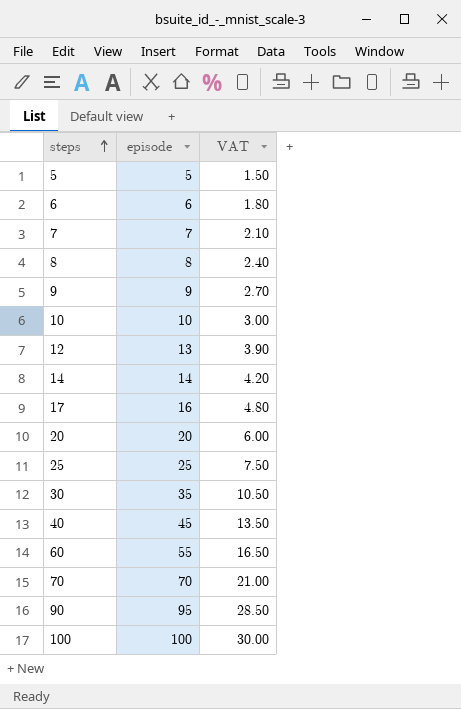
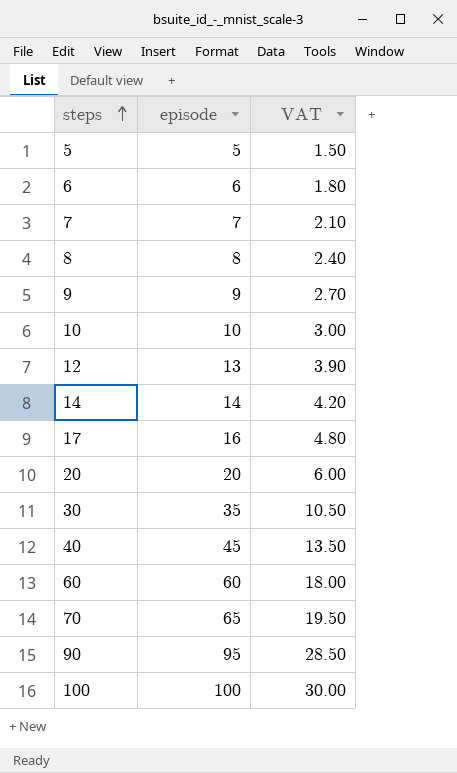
row 25: 25 | 7.50 -> none
60 | episode: 55 -> 60
60 | VAT: 16.50 -> 18.00
70 | episode: 70 -> 65
70 | VAT: 21.00 -> 19.50

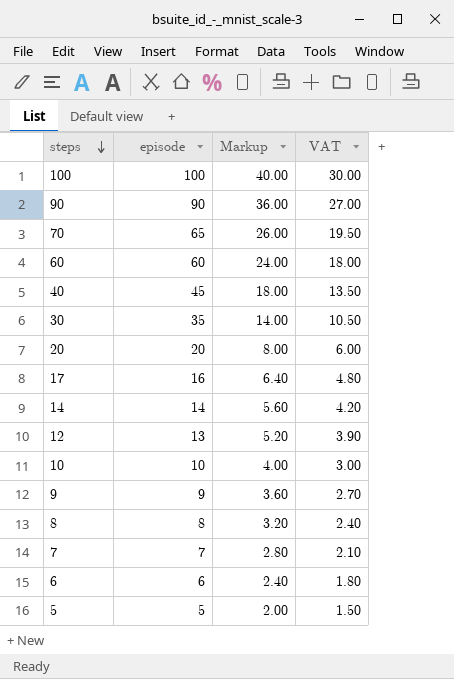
row order: steps ascending -> steps descending
column Markup | formula: none -> [episode] * 0.4
90 | episode: 95 -> 90
90 | VAT: 28.50 -> 27.00

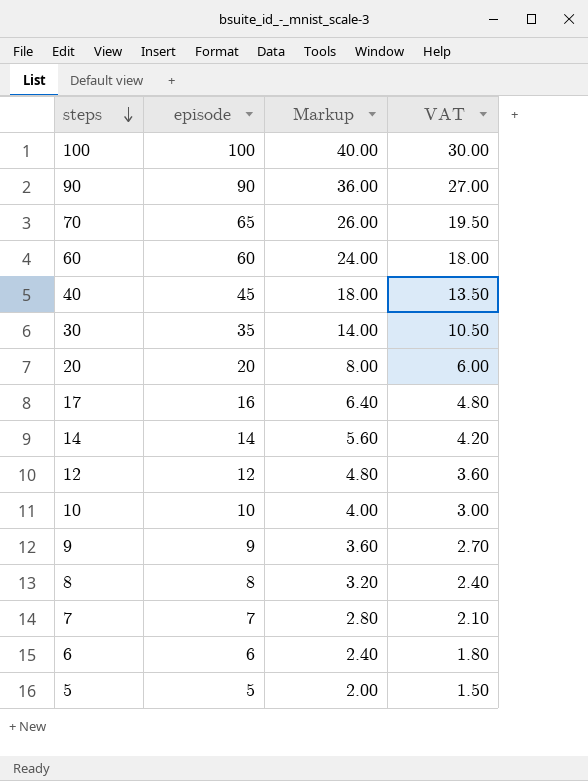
12 | episode: 13 -> 12
12 | Markup: 5.20 -> 4.80
12 | VAT: 3.90 -> 3.60

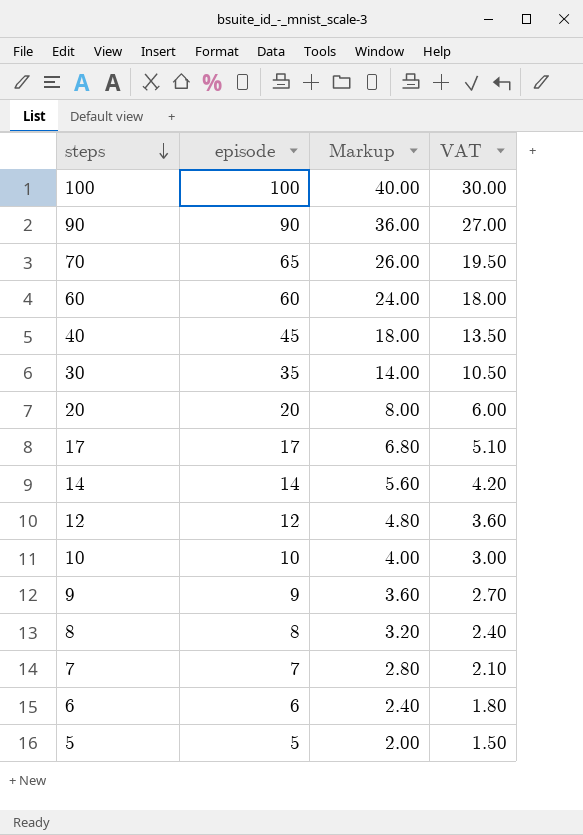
17 | episode: 16 -> 17
17 | Markup: 6.40 -> 6.80
17 | VAT: 4.80 -> 5.10

